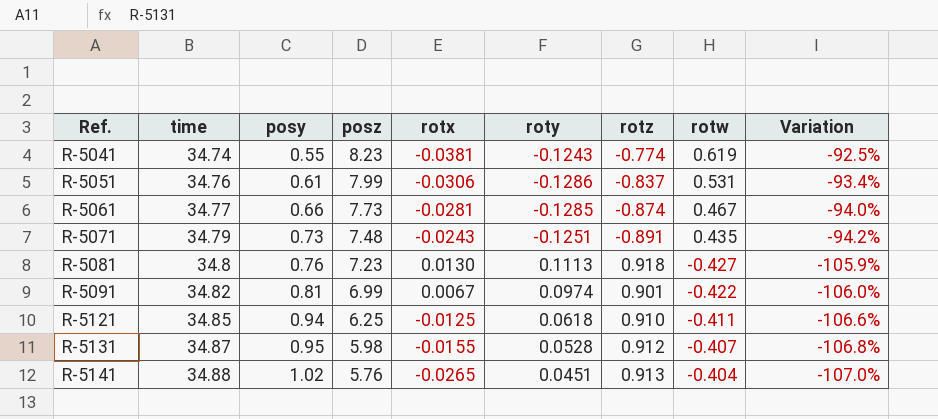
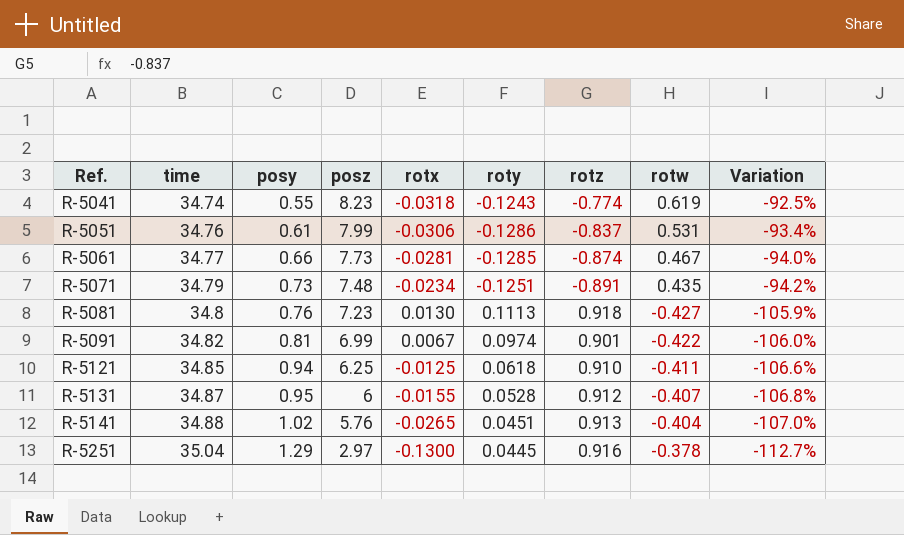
R-5041 | rotx: -0.0381 -> -0.0318
R-5071 | rotx: -0.0243 -> -0.0234
R-5131 | posz: 5.98 -> 6
row R-5251: none -> 35.04 | 1.29 | 2.97 | -0.1300 | 0.0445 | 0.916 | -0.378 | -112.7%

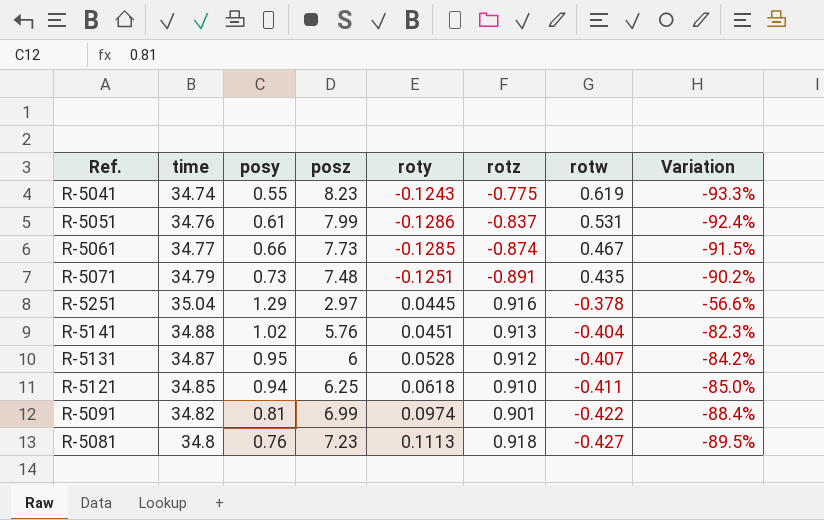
row order: Ref. ascending -> rotw descending
column rotx | position: 5 -> none
column Variation | formula: ([rotw] - [posz]) / [posz] -> ([posy] - [posz]) / [posz]
R-5041 | rotz: -0.774 -> -0.775

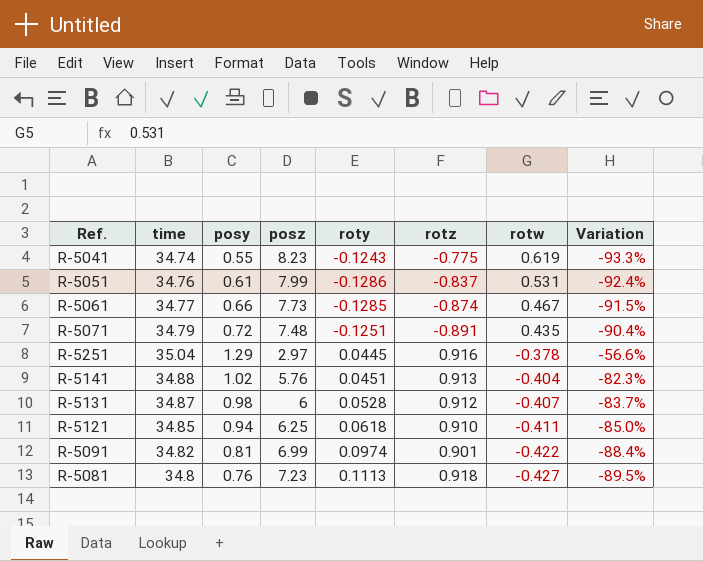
R-5071 | posy: 0.73 -> 0.72
R-5071 | Variation: -90.2% -> -90.4%
R-5131 | posy: 0.95 -> 0.98
R-5131 | Variation: -84.2% -> -83.7%

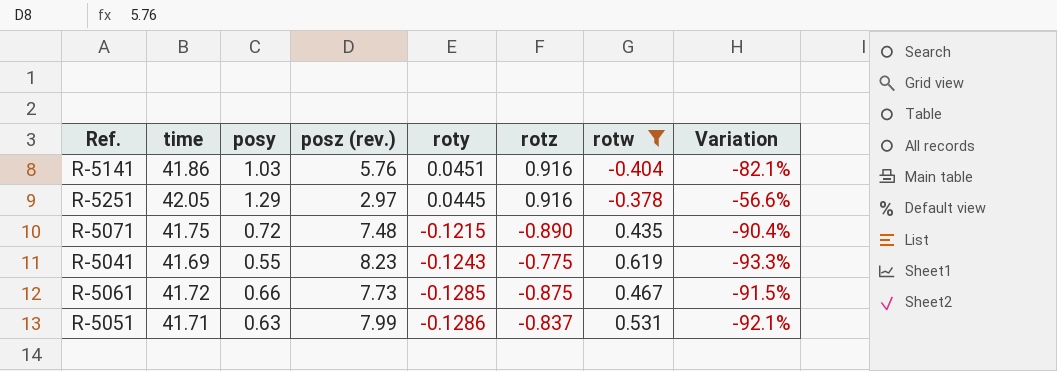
filter: none -> rotw >= -0.404
row order: rotw descending -> roty descending
column name: posz -> posz (rev.)
R-5141 | time: 34.88 -> 41.86
R-5141 | posy: 1.02 -> 1.03
R-5141 | rotz: 0.913 -> 0.916
R-5141 | Variation: -82.3% -> -82.1%
R-5251 | time: 35.04 -> 42.05
R-5071 | time: 34.79 -> 41.75
R-5071 | roty: -0.1251 -> -0.1215
R-5071 | rotz: -0.891 -> -0.890
R-5041 | time: 34.74 -> 41.69
R-5061 | time: 34.77 -> 41.72
R-5061 | rotz: -0.874 -> -0.875
R-5051 | time: 34.76 -> 41.71
R-5051 | posy: 0.61 -> 0.63
R-5051 | Variation: -92.4% -> -92.1%

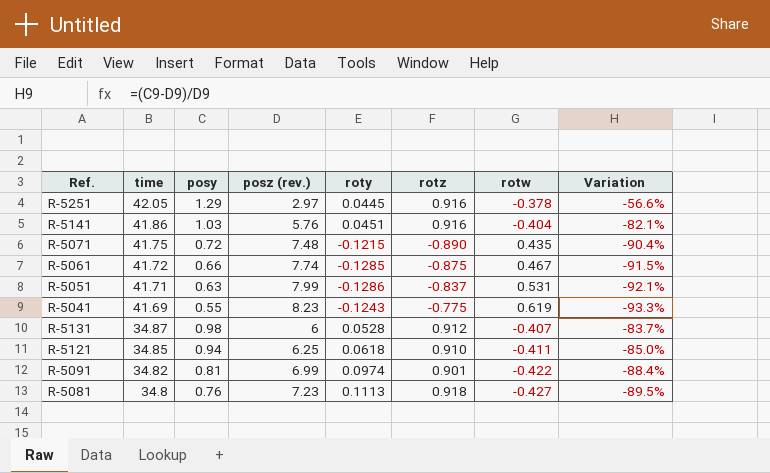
filter: rotw >= -0.404 -> none
row order: roty descending -> time descending
R-5061 | posz (rev.): 7.73 -> 7.74

